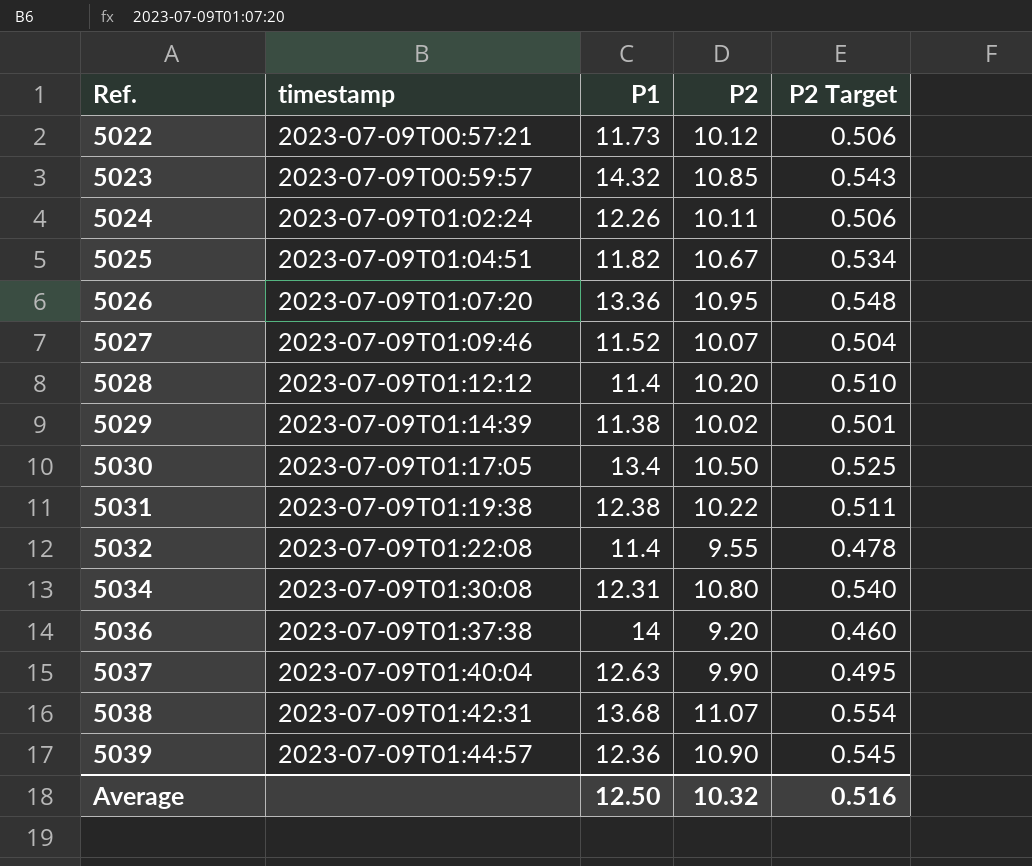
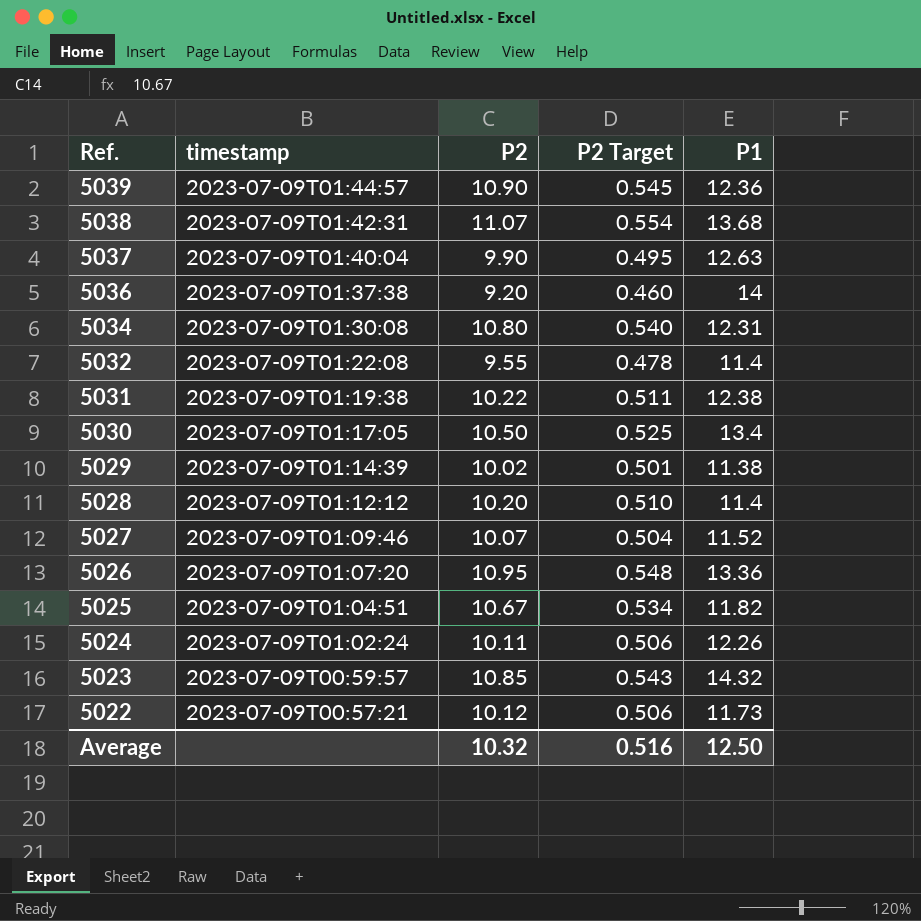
row order: Ref. ascending -> Ref. descending
column P1 | position: 3 -> 5

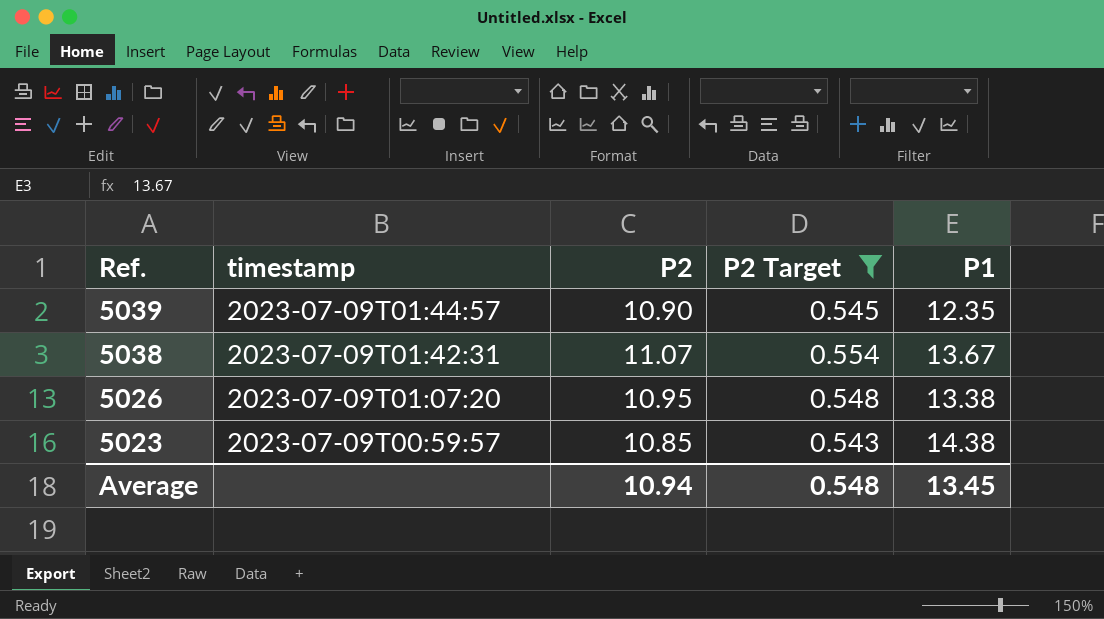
filter: none -> P2 Target >= 0.543
5039 | P1: 12.36 -> 12.35
5038 | P1: 13.68 -> 13.67
5026 | P1: 13.36 -> 13.38
5023 | P1: 14.32 -> 14.38
Average | P2: 10.32 -> 10.94
Average | P2 Target: 0.516 -> 0.548
Average | P1: 12.50 -> 13.45

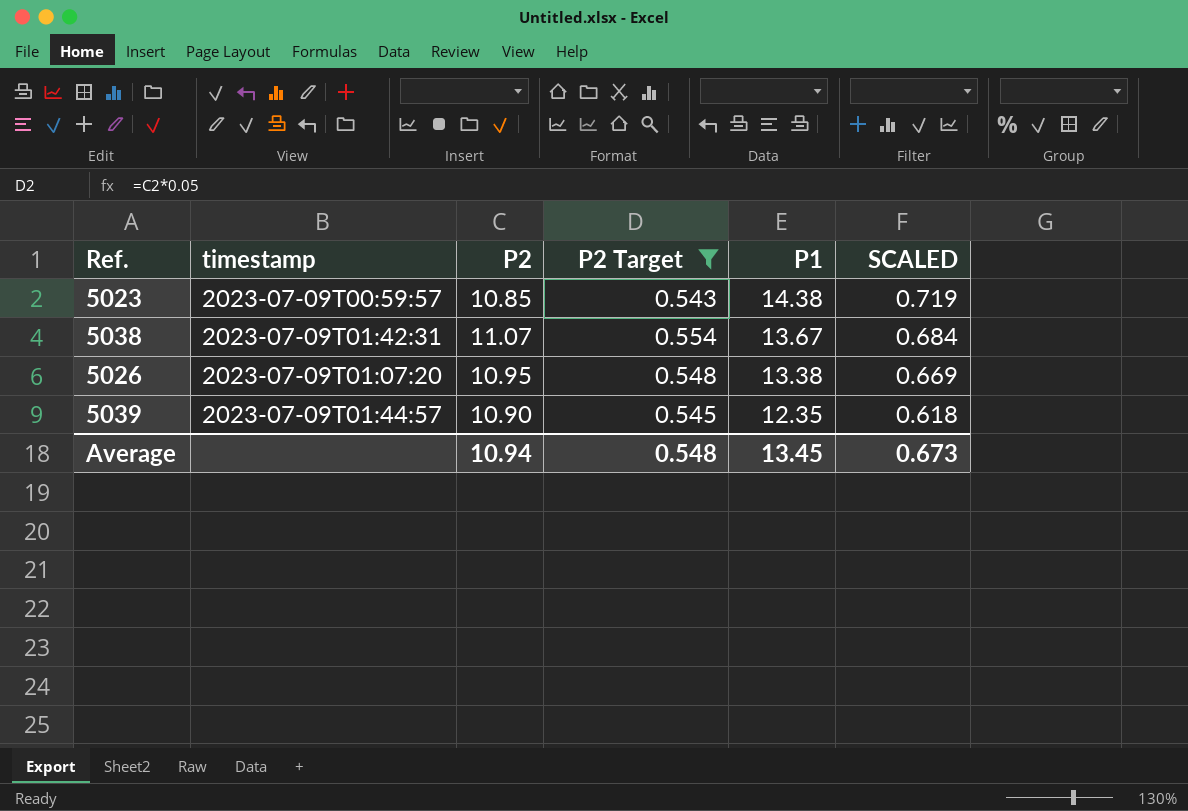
row order: Ref. descending -> P1 descending
column SCALED | formula: none -> [P1] * 0.05

